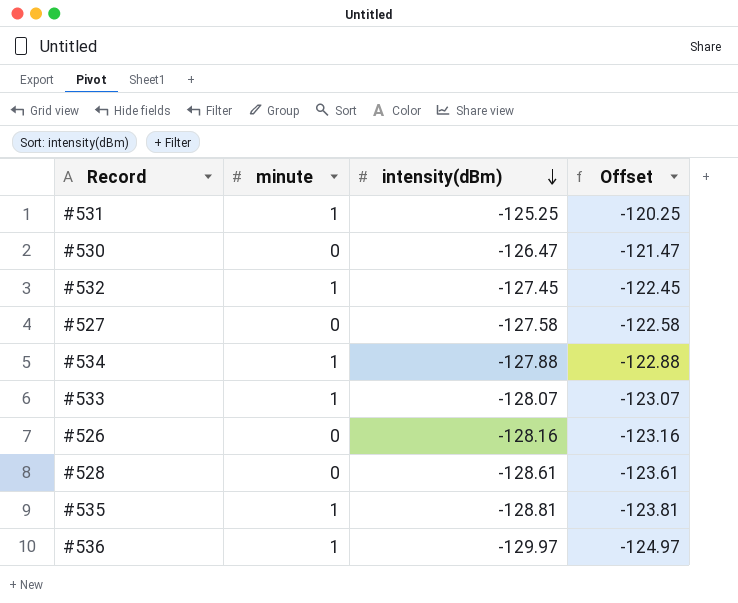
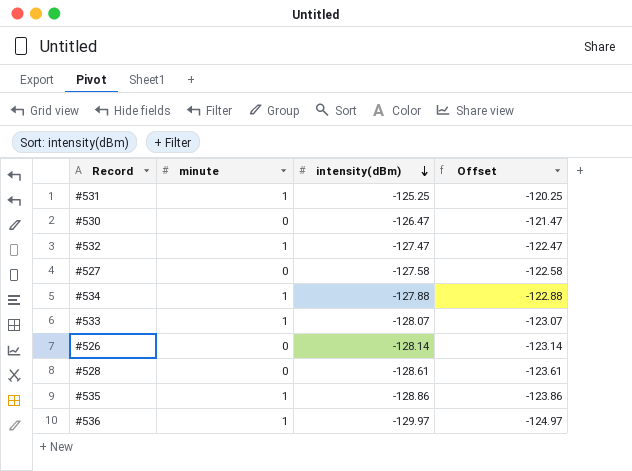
#532 | intensity(dBm): -127.45 -> -127.47
#532 | Offset: -122.45 -> -122.47
#526 | intensity(dBm): -128.16 -> -128.14
#526 | Offset: -123.16 -> -123.14
#535 | intensity(dBm): -128.81 -> -128.86
#535 | Offset: -123.81 -> -123.86

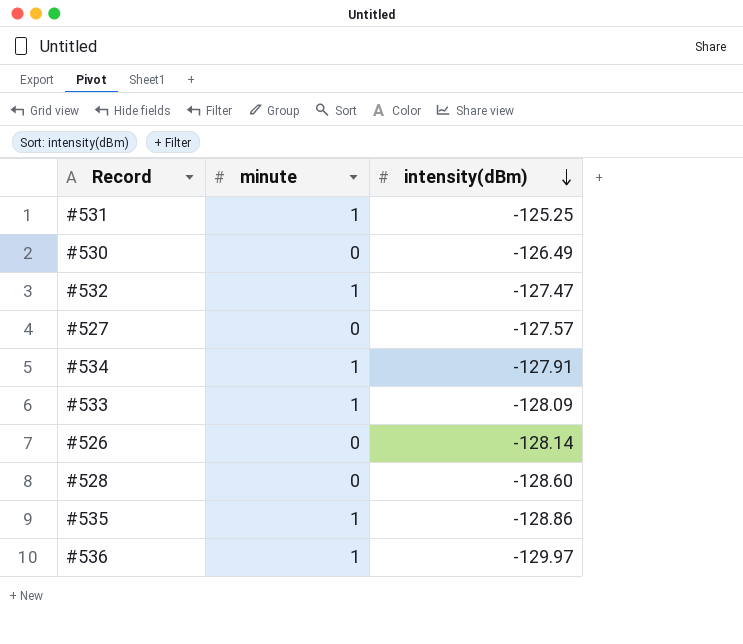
column Offset | formula: [intensity(dBm)] + 5 -> none
#530 | intensity(dBm): -126.47 -> -126.49
#527 | intensity(dBm): -127.58 -> -127.57
#534 | intensity(dBm): -127.88 -> -127.91
#533 | intensity(dBm): -128.07 -> -128.09
#528 | intensity(dBm): -128.61 -> -128.60

